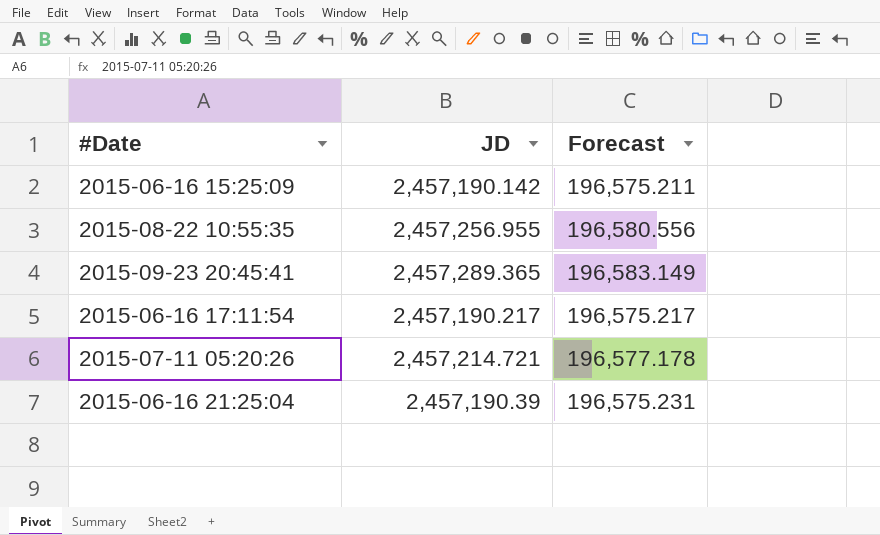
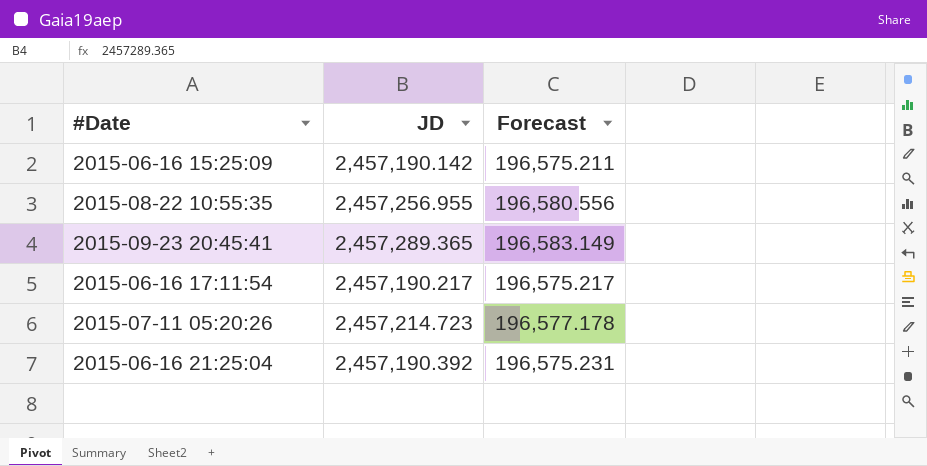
2015-07-11 05:20:26 | JD: 2,457,214.721 -> 2,457,214.723
2015-06-16 21:25:04 | JD: 2,457,190.39 -> 2,457,190.392

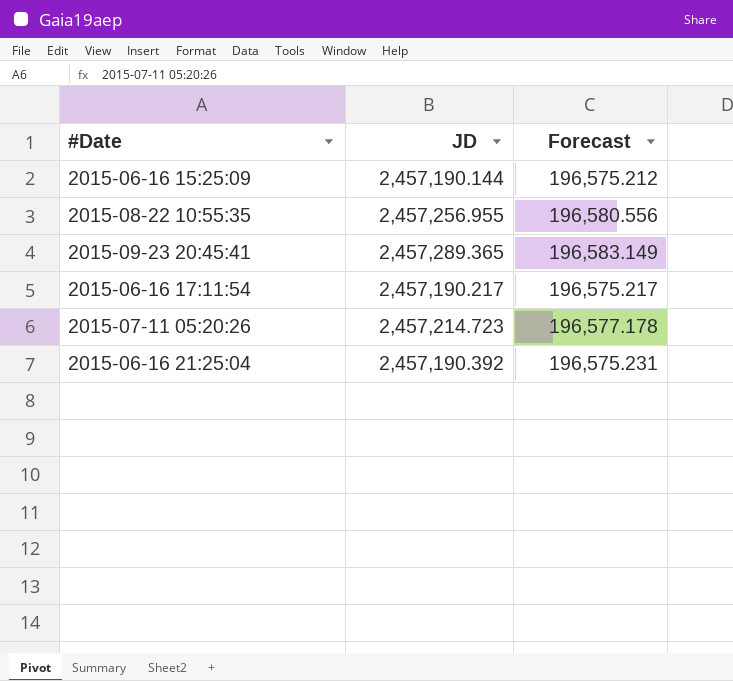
2015-06-16 15:25:09 | JD: 2,457,190.142 -> 2,457,190.144
2015-06-16 15:25:09 | Forecast: 196,575.211 -> 196,575.212

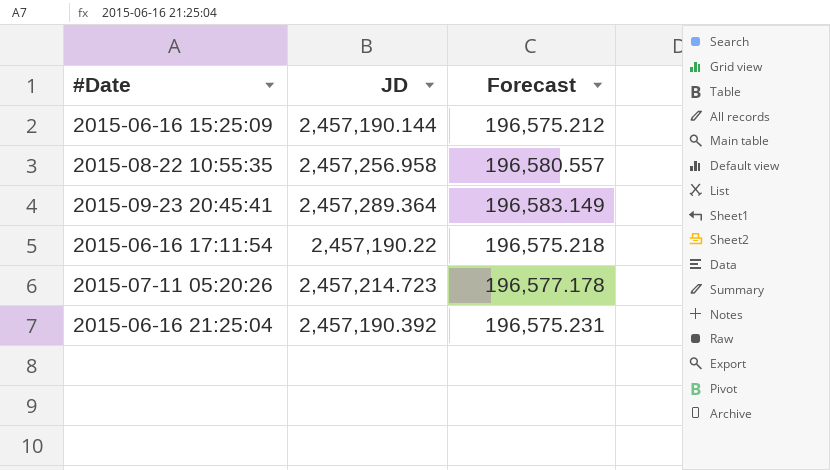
2015-08-22 10:55:35 | JD: 2,457,256.955 -> 2,457,256.958
2015-08-22 10:55:35 | Forecast: 196,580.556 -> 196,580.557
2015-09-23 20:45:41 | JD: 2,457,289.365 -> 2,457,289.364
2015-06-16 17:11:54 | JD: 2,457,190.217 -> 2,457,190.22
2015-06-16 17:11:54 | Forecast: 196,575.217 -> 196,575.218

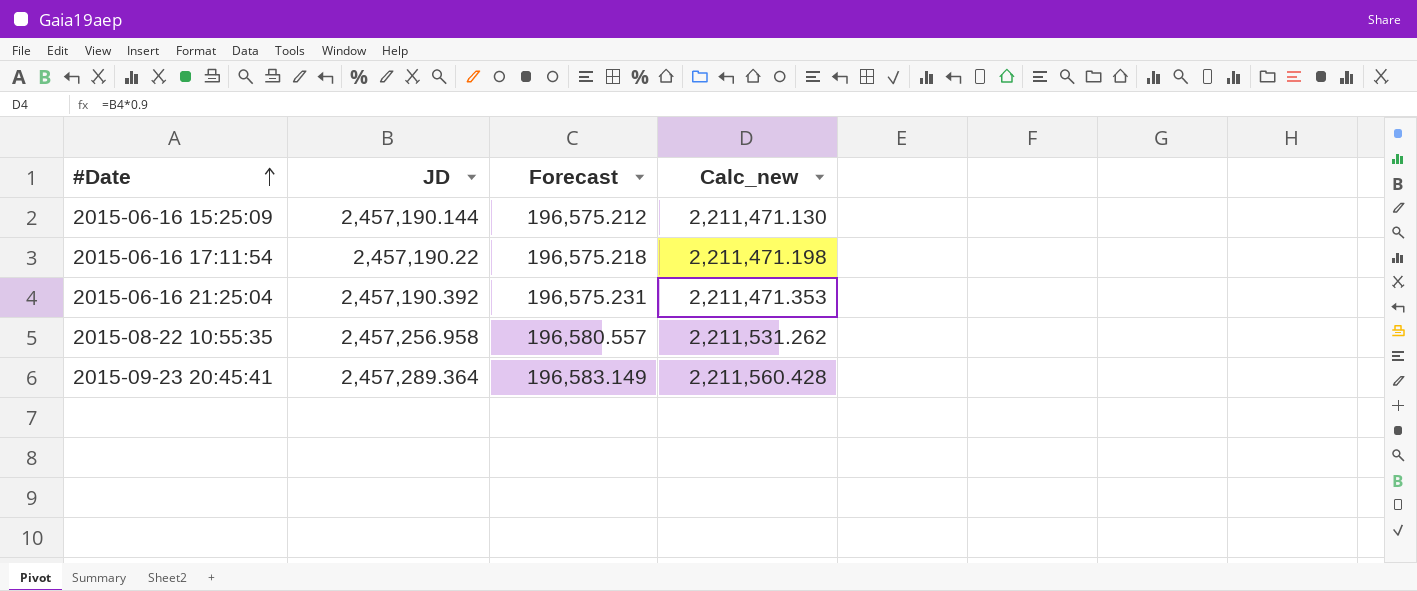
row order: none -> #Date ascending
column Calc_new | formula: none -> [JD] * 0.9
row 2015-07-11 05:20:26: 2,457,214.723 | 196,577.178 -> none

